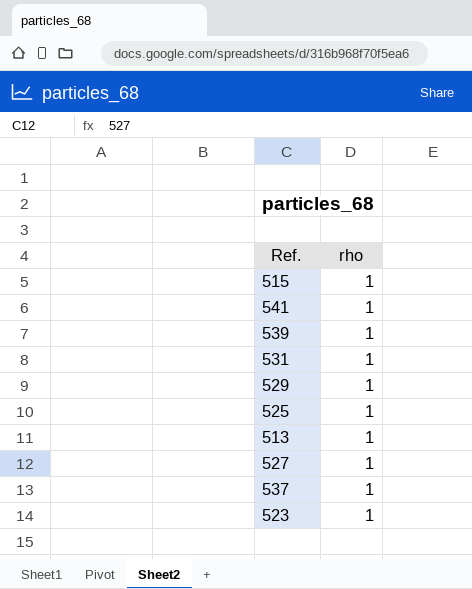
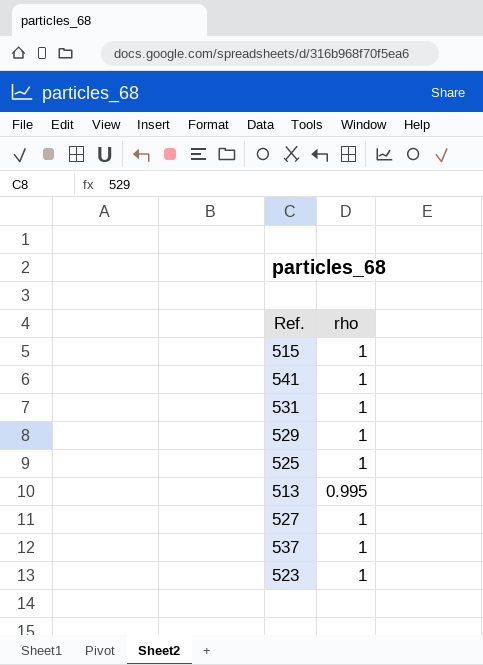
row 539: 1 -> none
513 | rho: 1 -> 0.995

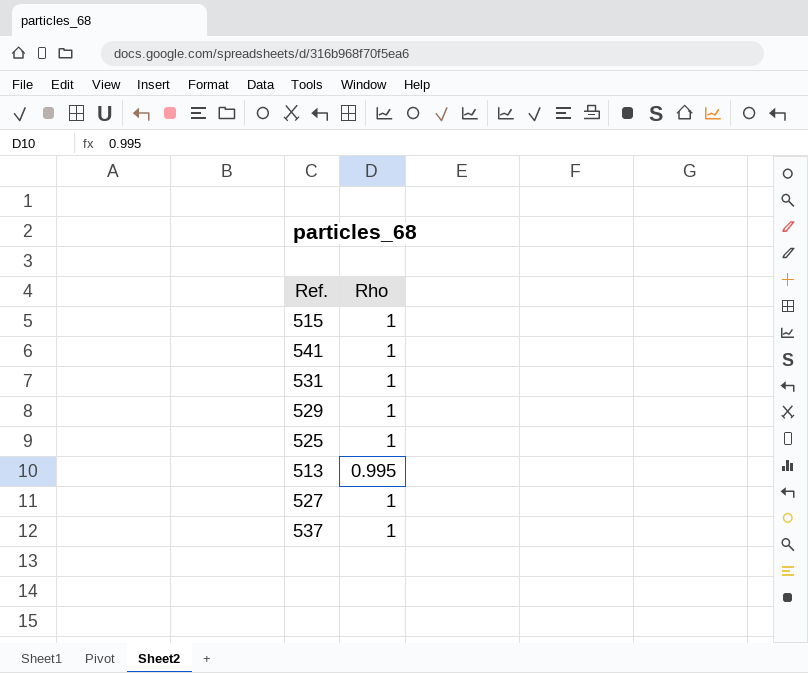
column name: rho -> Rho
row 523: 1 -> none

